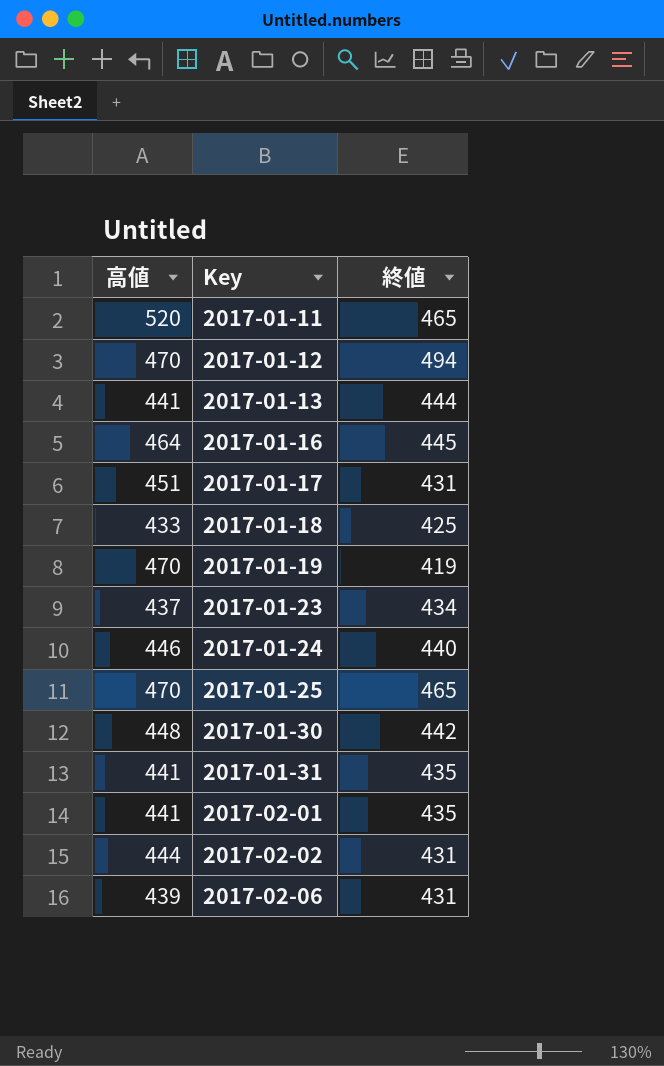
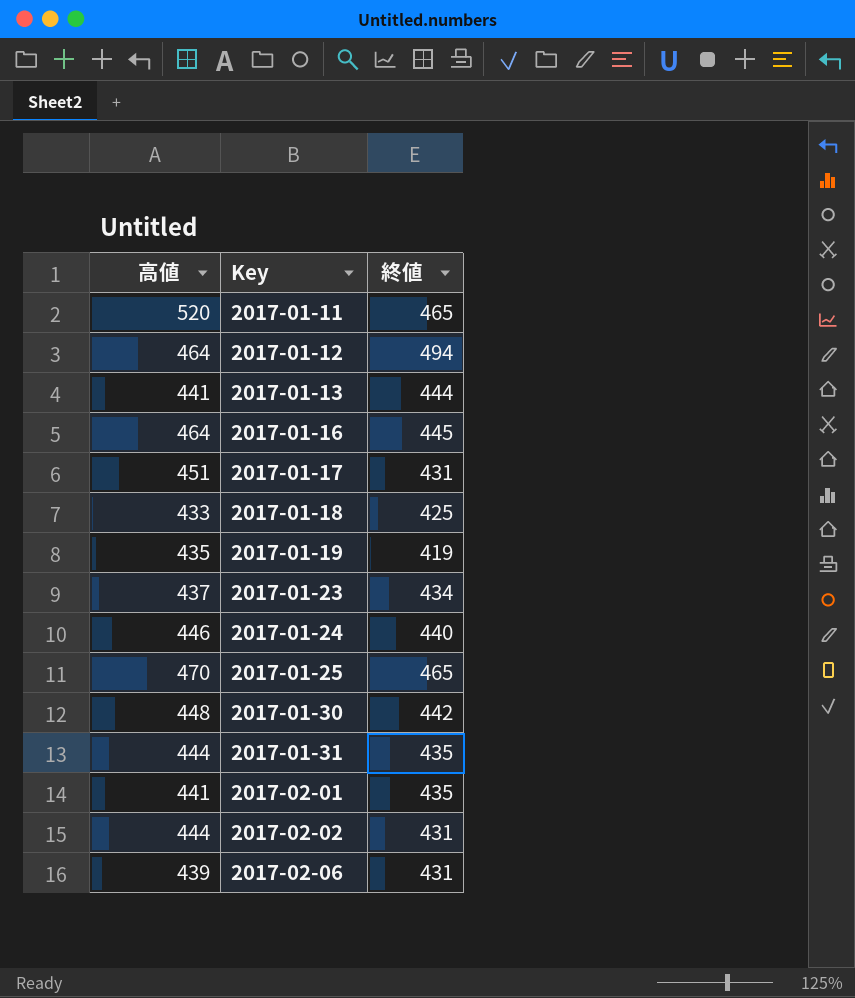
2017-01-12 | 高値: 470 -> 464
2017-01-19 | 高値: 470 -> 435
2017-01-31 | 高値: 441 -> 444

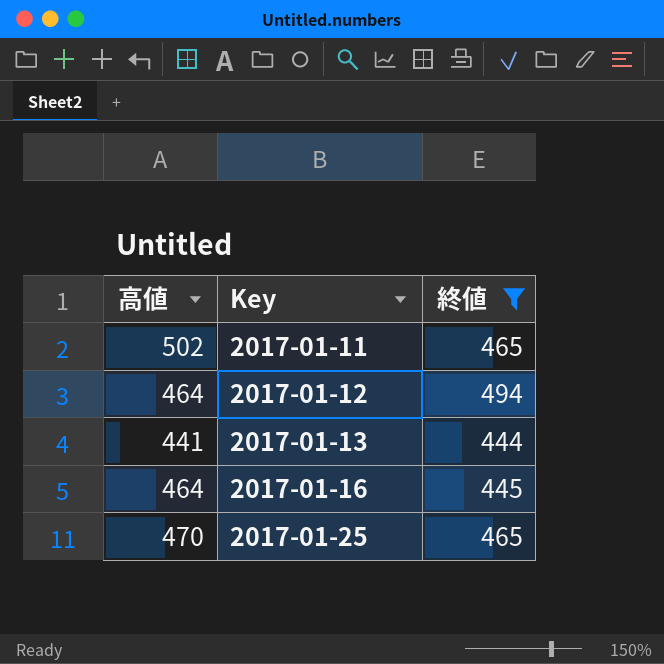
filter: none -> 終値 >= 444
2017-01-11 | 高値: 520 -> 502

